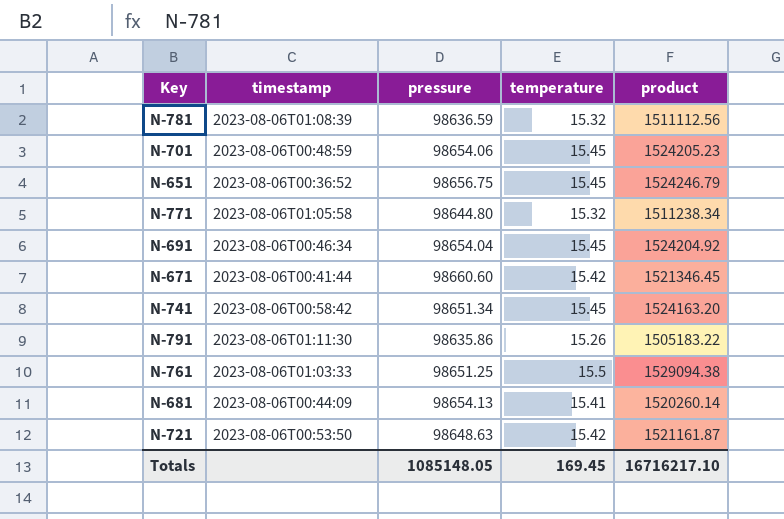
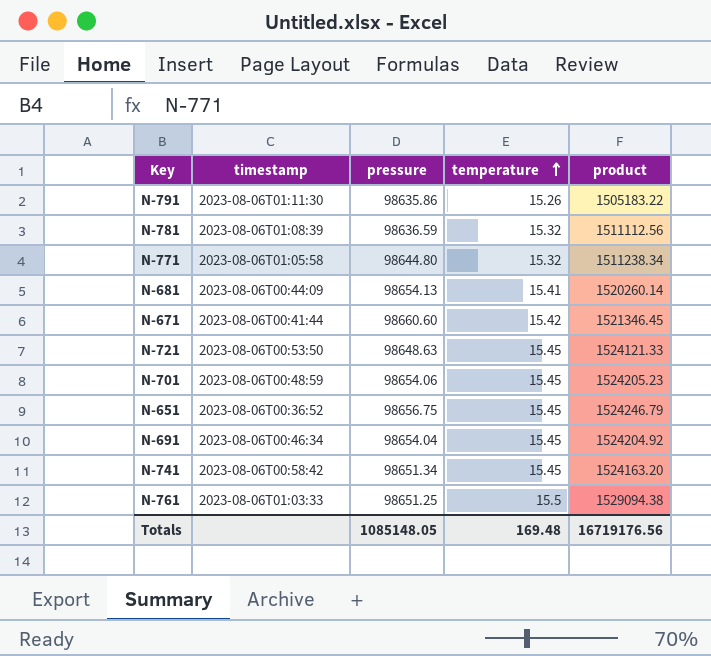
row order: none -> temperature ascending
N-721 | temperature: 15.42 -> 15.45
N-721 | product: 1521161.87 -> 1524121.33
Totals | temperature: 169.45 -> 169.48
Totals | product: 16716217.10 -> 16719176.56

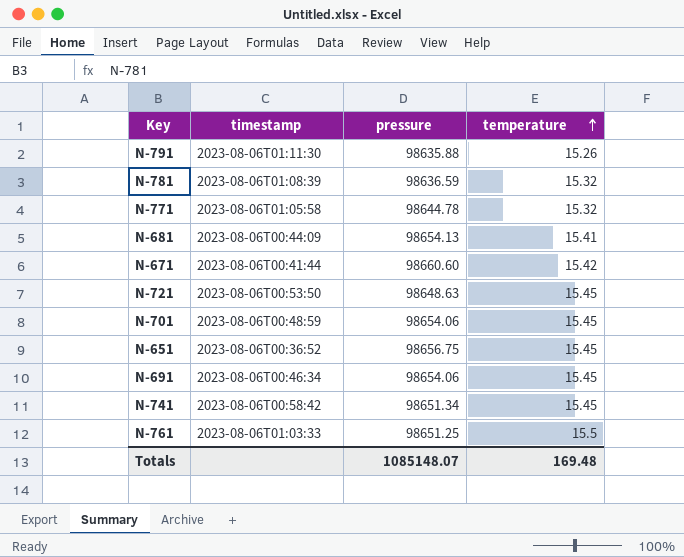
column product | formula: [pressure] * [temperature] -> none
N-791 | pressure: 98635.86 -> 98635.88
N-771 | pressure: 98644.80 -> 98644.78
N-691 | pressure: 98654.04 -> 98654.06
Totals | pressure: 1085148.05 -> 1085148.07

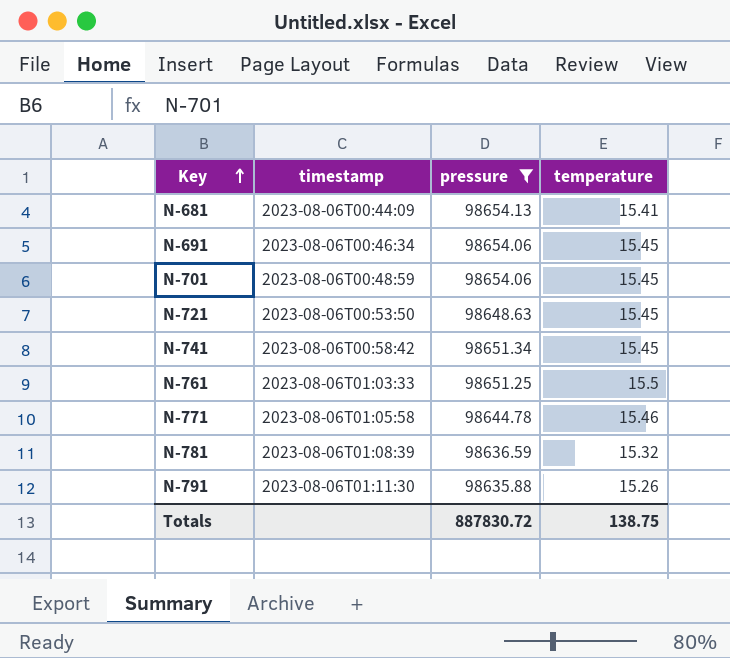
filter: none -> pressure <= 98654.13
row order: temperature ascending -> Key ascending
N-771 | temperature: 15.32 -> 15.46
Totals | pressure: 1085148.07 -> 887830.72
Totals | temperature: 169.48 -> 138.75

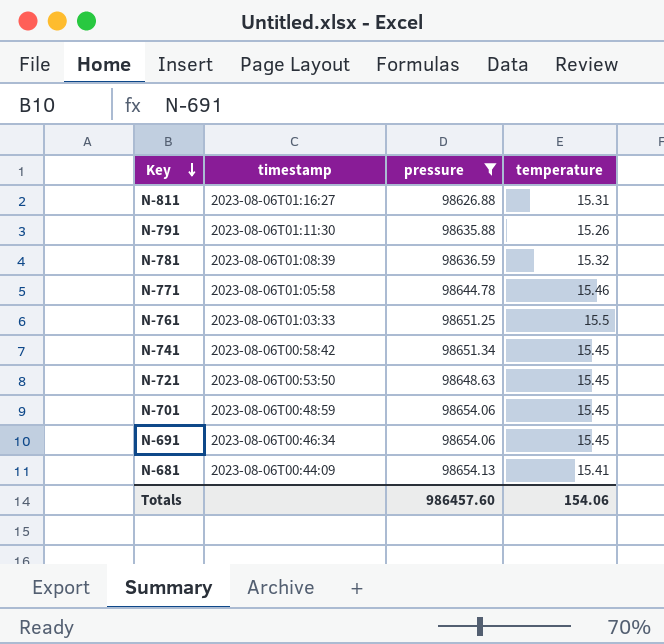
row order: Key ascending -> Key descending
row N-811: none -> 2023-08-06T01:16:27 | 98626.88 | 15.31
Totals | pressure: 887830.72 -> 986457.60
Totals | temperature: 138.75 -> 154.06

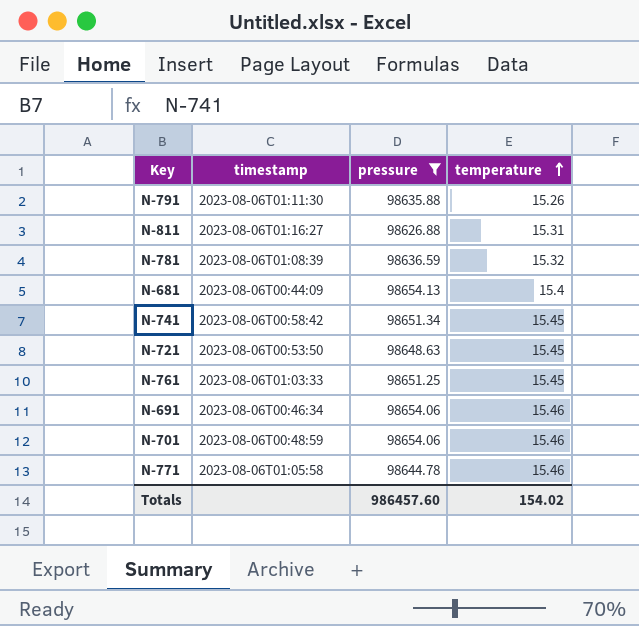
row order: Key descending -> temperature ascending
N-681 | temperature: 15.41 -> 15.4
N-761 | temperature: 15.5 -> 15.45
N-691 | temperature: 15.45 -> 15.46
N-701 | temperature: 15.45 -> 15.46
Totals | temperature: 154.06 -> 154.02

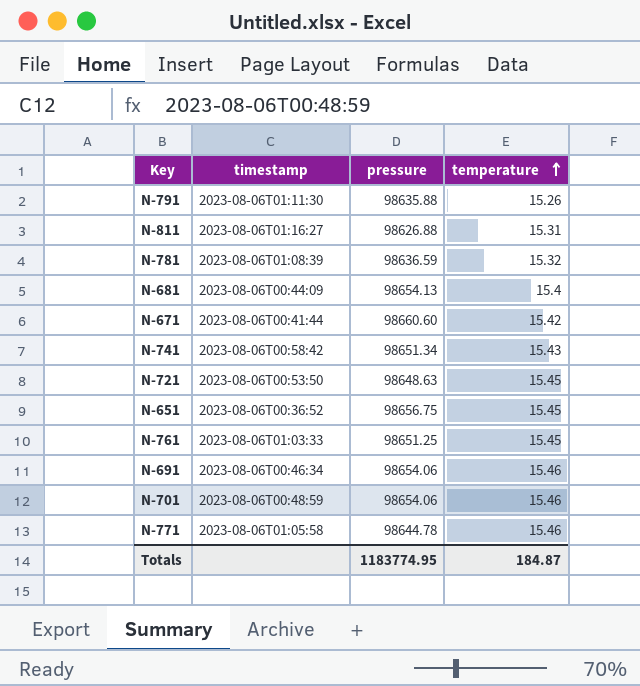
filter: pressure <= 98654.13 -> none
N-741 | temperature: 15.45 -> 15.43
Totals | pressure: 986457.60 -> 1183774.95
Totals | temperature: 154.02 -> 184.87

